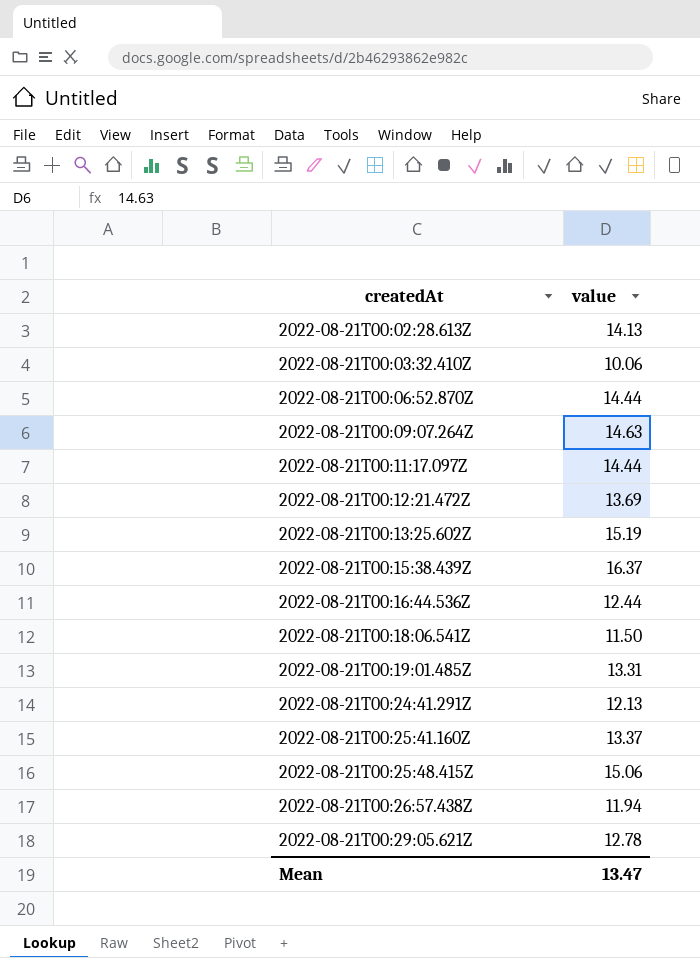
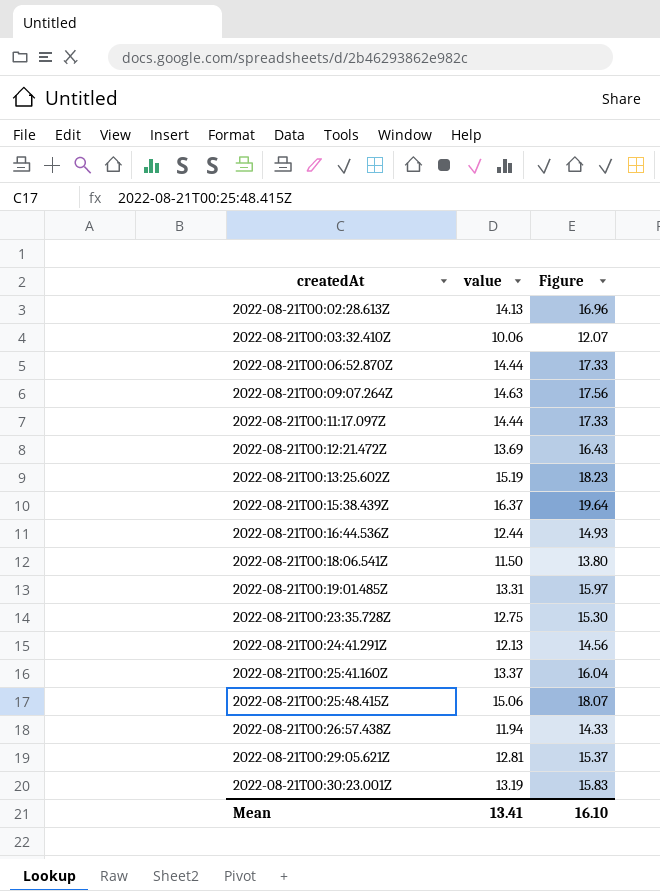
column Figure | formula: none -> [value] * 1.2
row 2022-08-21T00:23:35.728Z: none -> 12.75 | 15.30
2022-08-21T00:29:05.621Z | value: 12.78 -> 12.81
row 2022-08-21T00:30:23.001Z: none -> 13.19 | 15.83
Mean | value: 13.47 -> 13.41

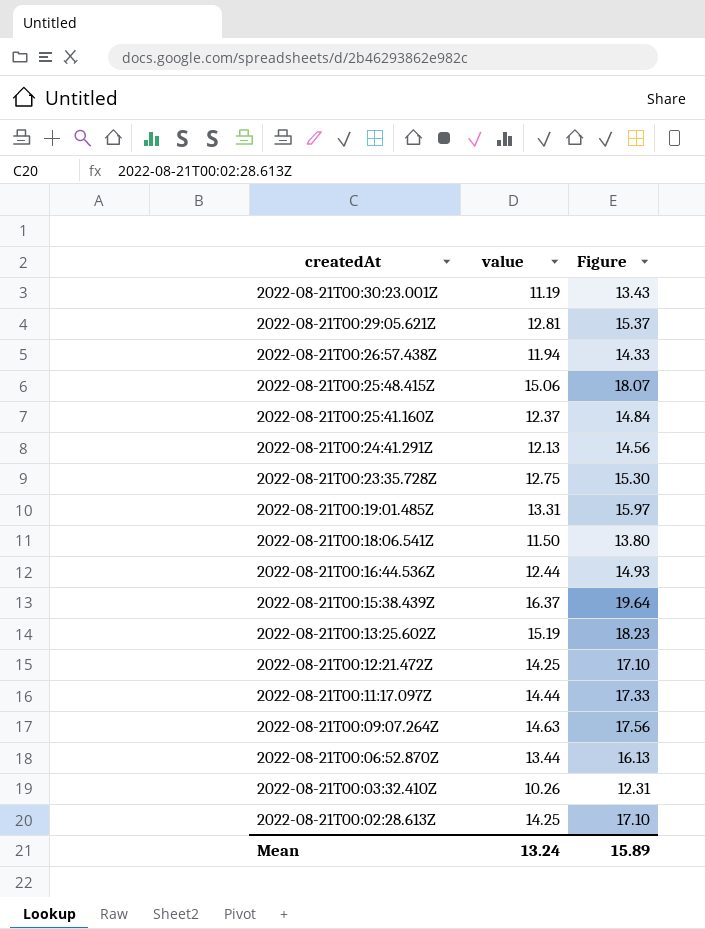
row order: createdAt ascending -> createdAt descending
2022-08-21T00:30:23.001Z | value: 13.19 -> 11.19
2022-08-21T00:30:23.001Z | Figure: 15.83 -> 13.43
2022-08-21T00:25:41.160Z | value: 13.37 -> 12.37
2022-08-21T00:25:41.160Z | Figure: 16.04 -> 14.84
2022-08-21T00:12:21.472Z | value: 13.69 -> 14.25
2022-08-21T00:12:21.472Z | Figure: 16.43 -> 17.10
2022-08-21T00:06:52.870Z | value: 14.44 -> 13.44
2022-08-21T00:06:52.870Z | Figure: 17.33 -> 16.13
2022-08-21T00:03:32.410Z | value: 10.06 -> 10.26
2022-08-21T00:03:32.410Z | Figure: 12.07 -> 12.31
2022-08-21T00:02:28.613Z | value: 14.13 -> 14.25
2022-08-21T00:02:28.613Z | Figure: 16.96 -> 17.10
Mean | value: 13.41 -> 13.24
Mean | Figure: 16.10 -> 15.89

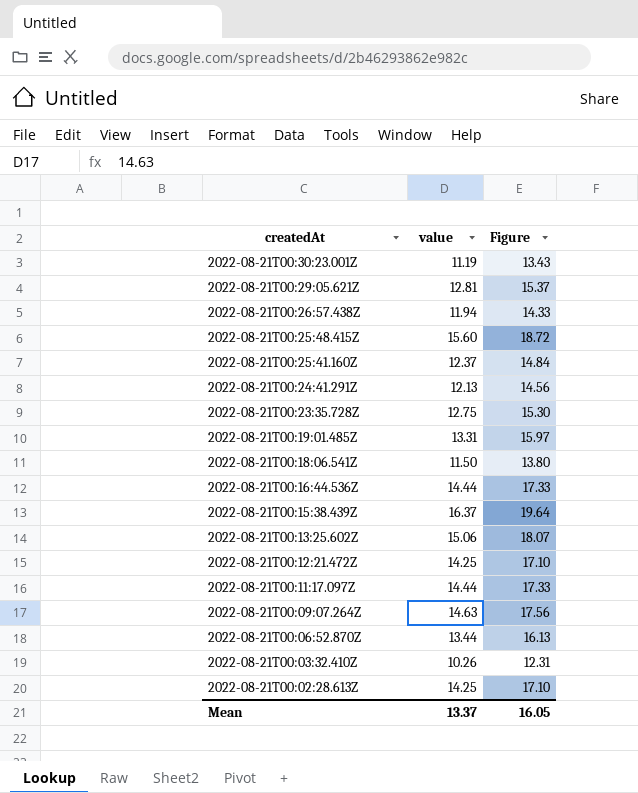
2022-08-21T00:25:48.415Z | value: 15.06 -> 15.60
2022-08-21T00:25:48.415Z | Figure: 18.07 -> 18.72
2022-08-21T00:16:44.536Z | value: 12.44 -> 14.44
2022-08-21T00:16:44.536Z | Figure: 14.93 -> 17.33
2022-08-21T00:13:25.602Z | value: 15.19 -> 15.06
2022-08-21T00:13:25.602Z | Figure: 18.23 -> 18.07
Mean | value: 13.24 -> 13.37
Mean | Figure: 15.89 -> 16.05

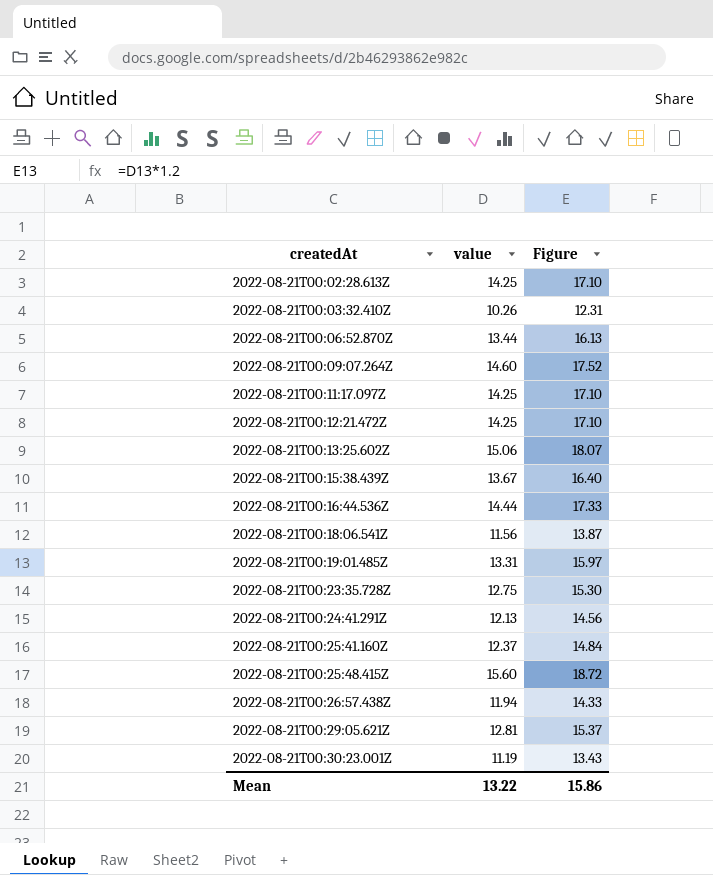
row order: createdAt descending -> createdAt ascending
2022-08-21T00:09:07.264Z | value: 14.63 -> 14.60
2022-08-21T00:09:07.264Z | Figure: 17.56 -> 17.52
2022-08-21T00:11:17.097Z | value: 14.44 -> 14.25
2022-08-21T00:11:17.097Z | Figure: 17.33 -> 17.10
2022-08-21T00:15:38.439Z | value: 16.37 -> 13.67
2022-08-21T00:15:38.439Z | Figure: 19.64 -> 16.40
2022-08-21T00:18:06.541Z | value: 11.50 -> 11.56
2022-08-21T00:18:06.541Z | Figure: 13.80 -> 13.87
Mean | value: 13.37 -> 13.22
Mean | Figure: 16.05 -> 15.86

